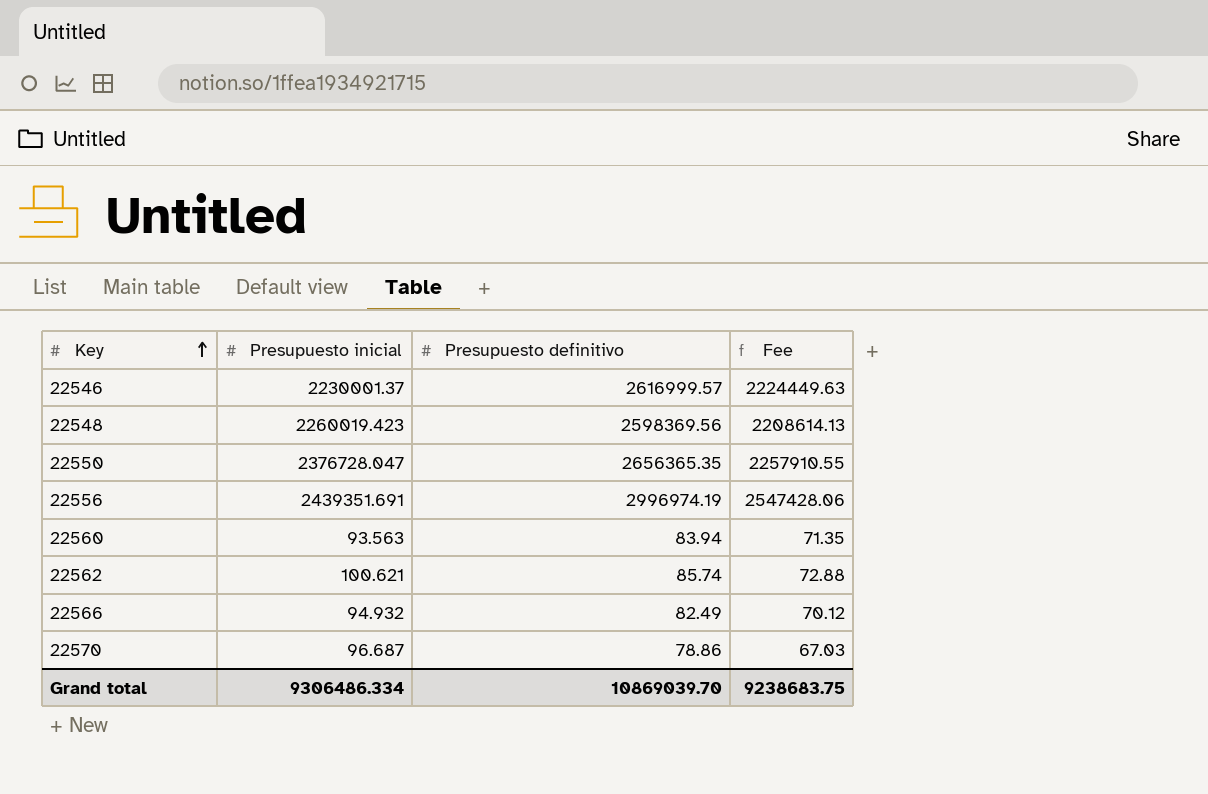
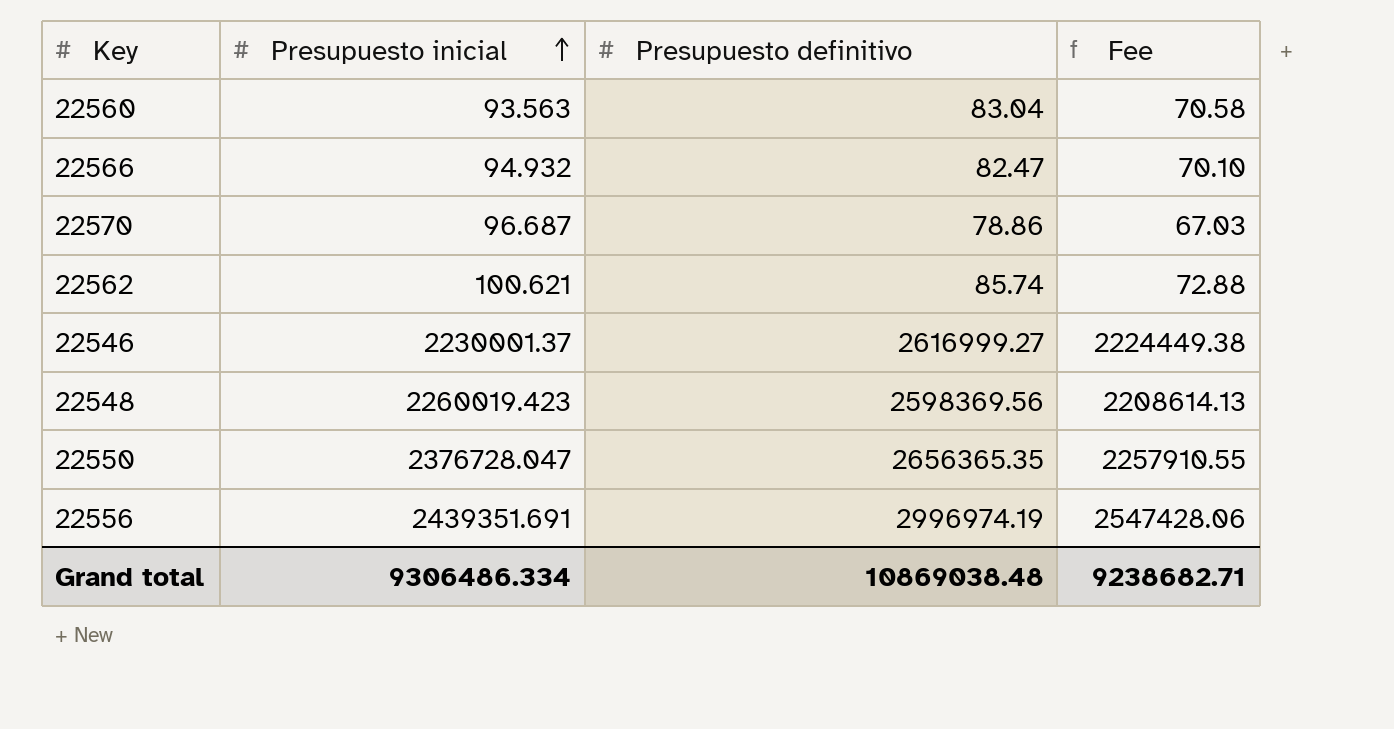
row order: Key ascending -> Presupuesto inicial ascending
22560 | Presupuesto definitivo: 83.94 -> 83.04
22560 | Fee: 71.35 -> 70.58
22566 | Presupuesto definitivo: 82.49 -> 82.47
22566 | Fee: 70.12 -> 70.10
22546 | Presupuesto definitivo: 2616999.57 -> 2616999.27
22546 | Fee: 2224449.63 -> 2224449.38
Grand total | Presupuesto definitivo: 10869039.70 -> 10869038.48
Grand total | Fee: 9238683.75 -> 9238682.71

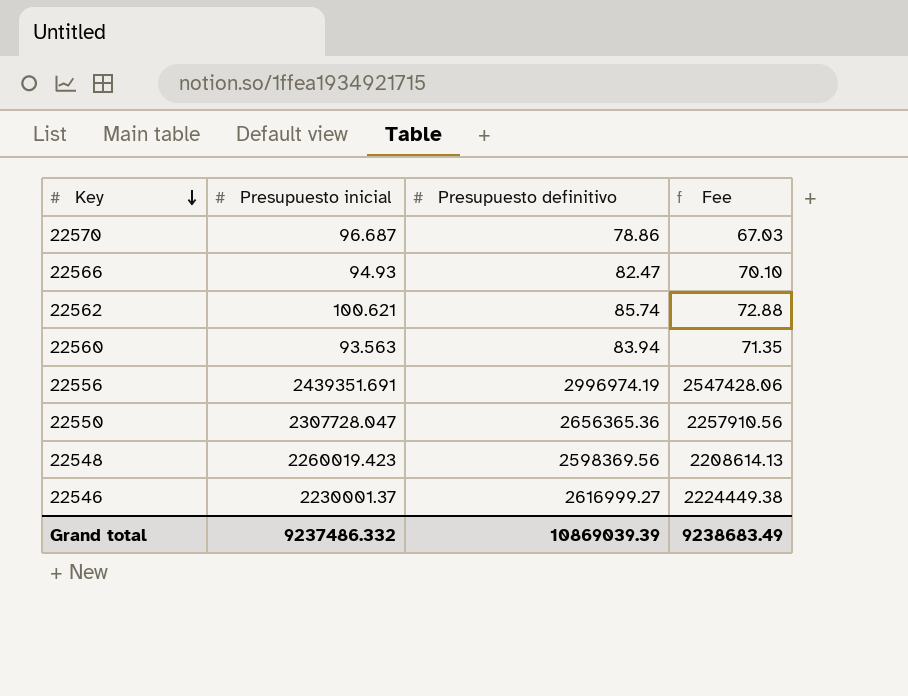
row order: Presupuesto inicial ascending -> Key descending
22566 | Presupuesto inicial: 94.932 -> 94.93
22560 | Presupuesto definitivo: 83.04 -> 83.94
22560 | Fee: 70.58 -> 71.35
22550 | Presupuesto inicial: 2376728.047 -> 2307728.047
22550 | Presupuesto definitivo: 2656365.35 -> 2656365.36
22550 | Fee: 2257910.55 -> 2257910.56
Grand total | Presupuesto inicial: 9306486.334 -> 9237486.332
Grand total | Presupuesto definitivo: 10869038.48 -> 10869039.39
Grand total | Fee: 9238682.71 -> 9238683.49

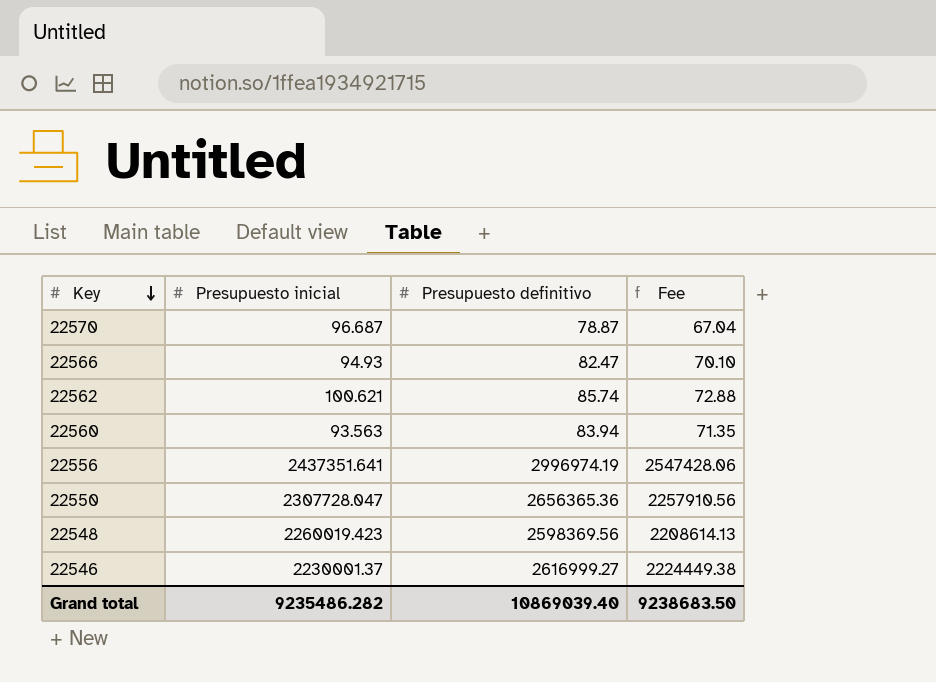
22570 | Presupuesto definitivo: 78.86 -> 78.87
22570 | Fee: 67.03 -> 67.04
22556 | Presupuesto inicial: 2439351.691 -> 2437351.641
Grand total | Presupuesto inicial: 9237486.332 -> 9235486.282
Grand total | Presupuesto definitivo: 10869039.39 -> 10869039.40
Grand total | Fee: 9238683.49 -> 9238683.50

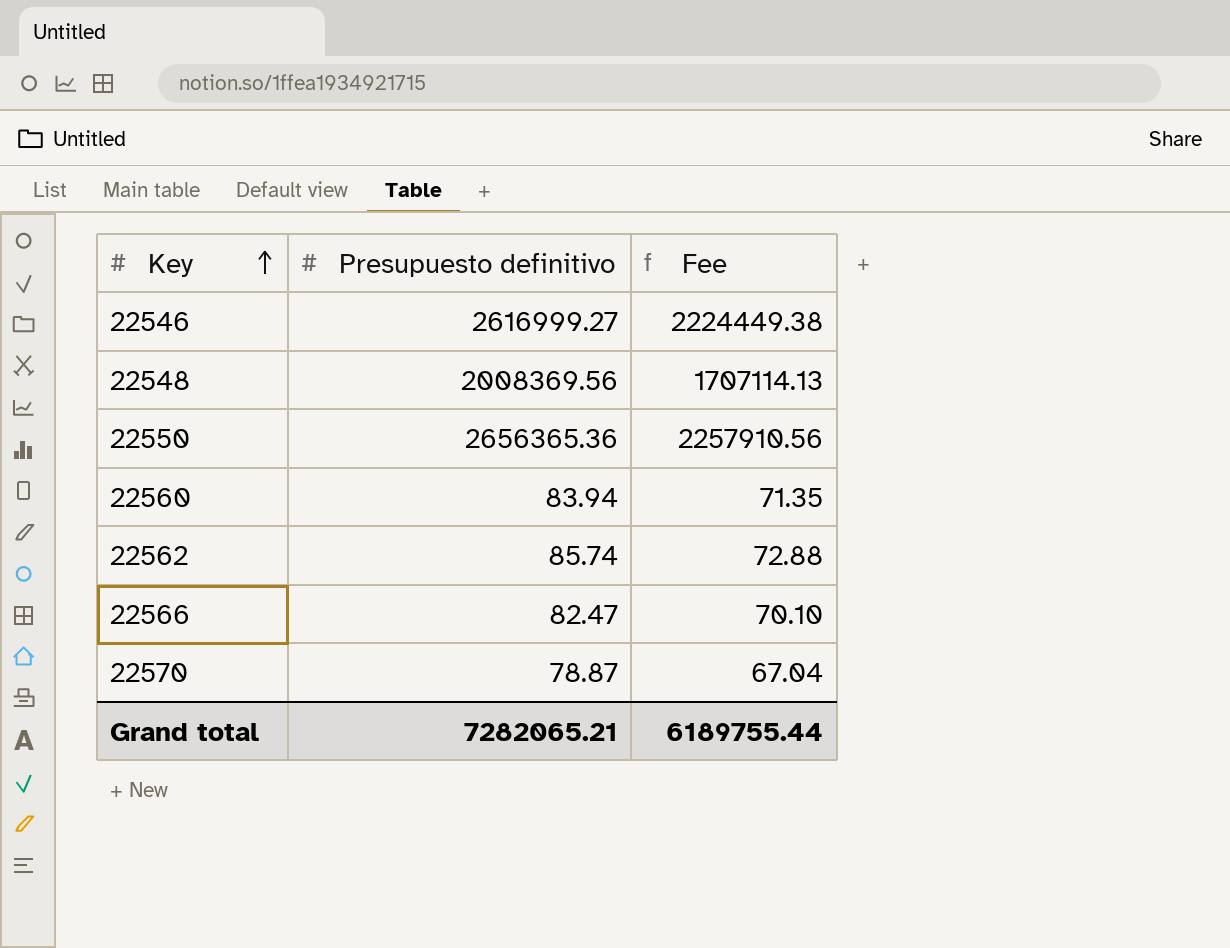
row order: Key descending -> Key ascending
column Presupuesto inicial | position: 2 -> none
row 22556: 2437351.641 | 2996974.19 | 2547428.06 -> none
22548 | Presupuesto definitivo: 2598369.56 -> 2008369.56
22548 | Fee: 2208614.13 -> 1707114.13
Grand total | Presupuesto definitivo: 10869039.40 -> 7282065.21
Grand total | Fee: 9238683.50 -> 6189755.44

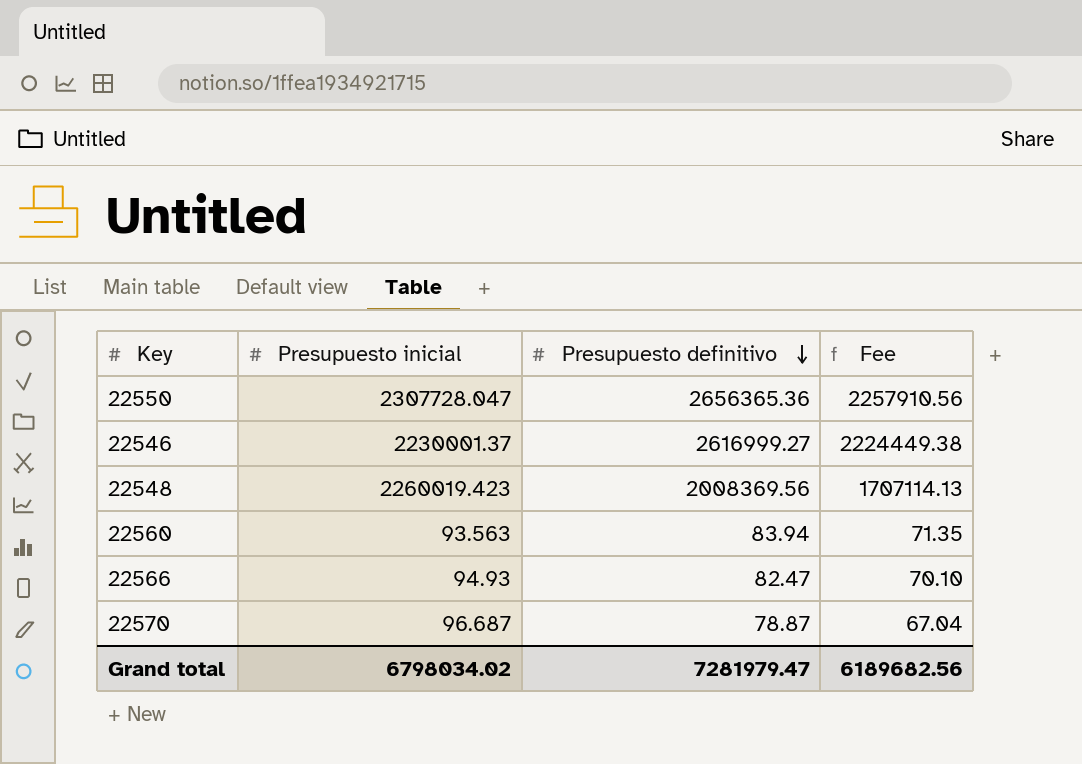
row order: Key ascending -> Presupuesto definitivo descending
column Presupuesto inicial | position: none -> 2
row 22562: 85.74 | 72.88 -> none
Grand total | Presupuesto definitivo: 7282065.21 -> 7281979.47
Grand total | Fee: 6189755.44 -> 6189682.56

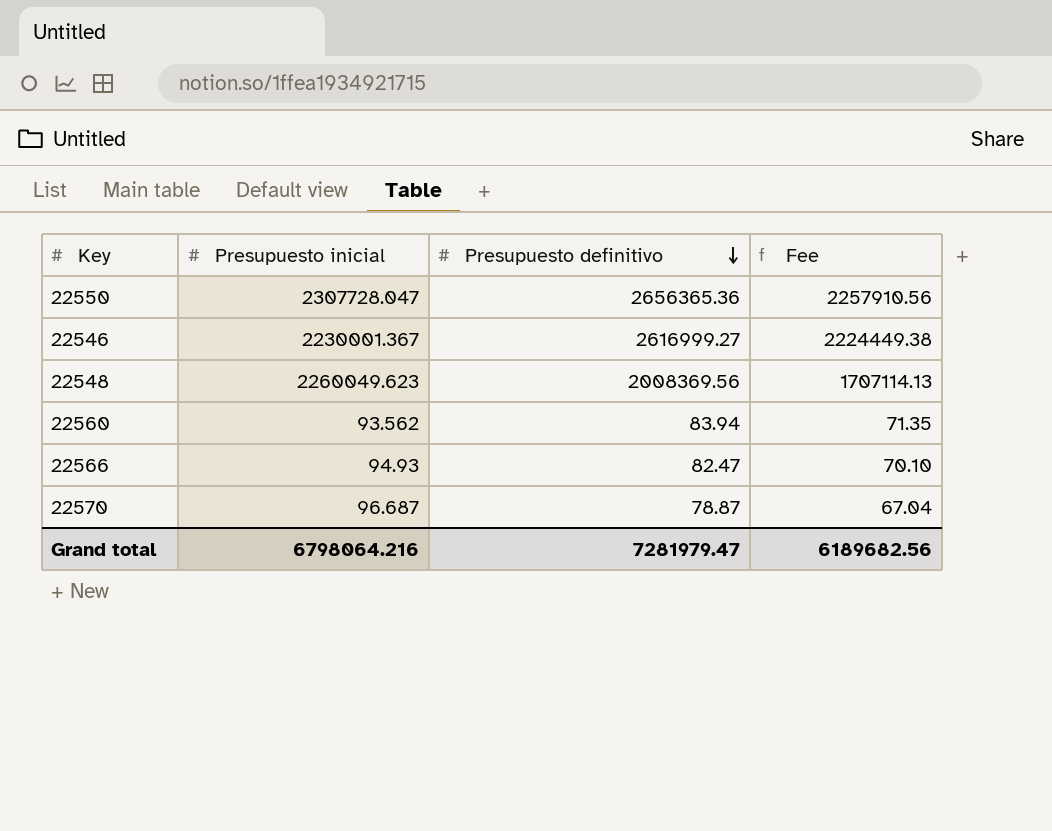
22546 | Presupuesto inicial: 2230001.37 -> 2230001.367
22548 | Presupuesto inicial: 2260019.423 -> 2260049.623
22560 | Presupuesto inicial: 93.563 -> 93.562
Grand total | Presupuesto inicial: 6798034.02 -> 6798064.216

